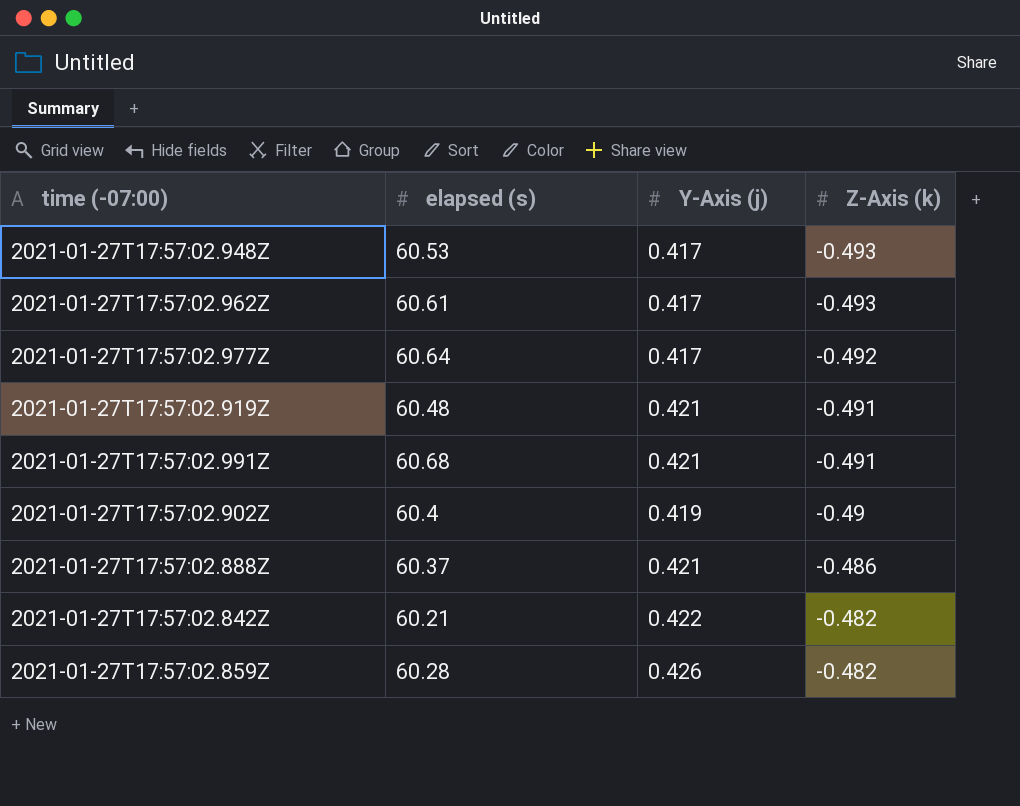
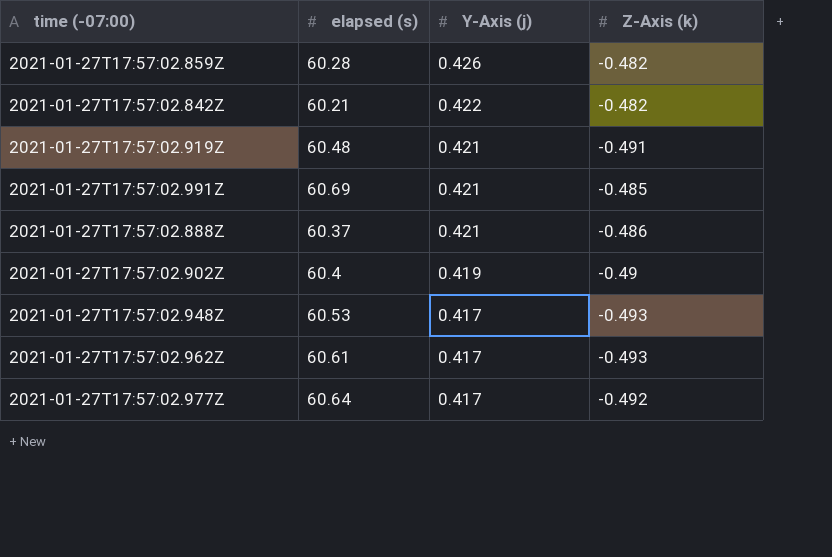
row order: Z-Axis (k) ascending -> Y-Axis (j) descending
2021-01-27T17:57:02.991Z | elapsed (s): 60.68 -> 60.69
2021-01-27T17:57:02.991Z | Z-Axis (k): -0.491 -> -0.485

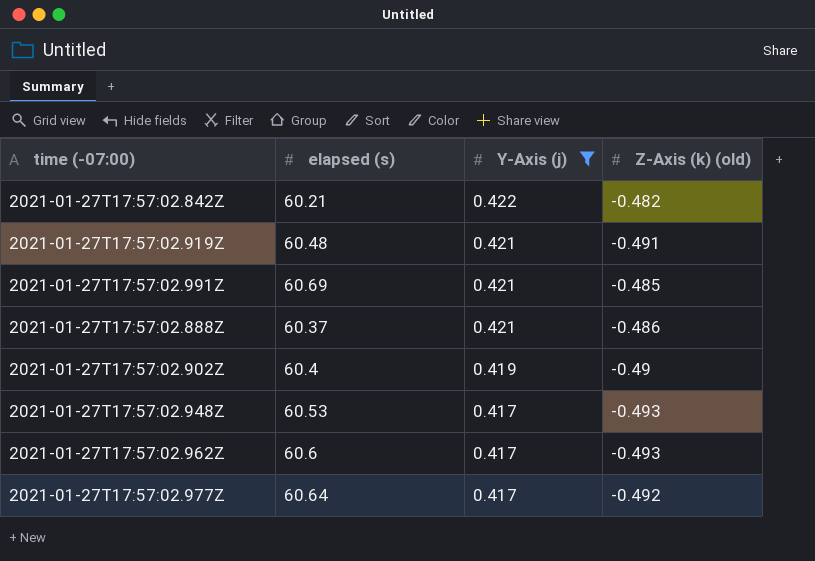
filter: none -> Y-Axis (j) != 0.426
column name: Z-Axis (k) -> Z-Axis (k) (old)
2021-01-27T17:57:02.962Z | elapsed (s): 60.61 -> 60.6

